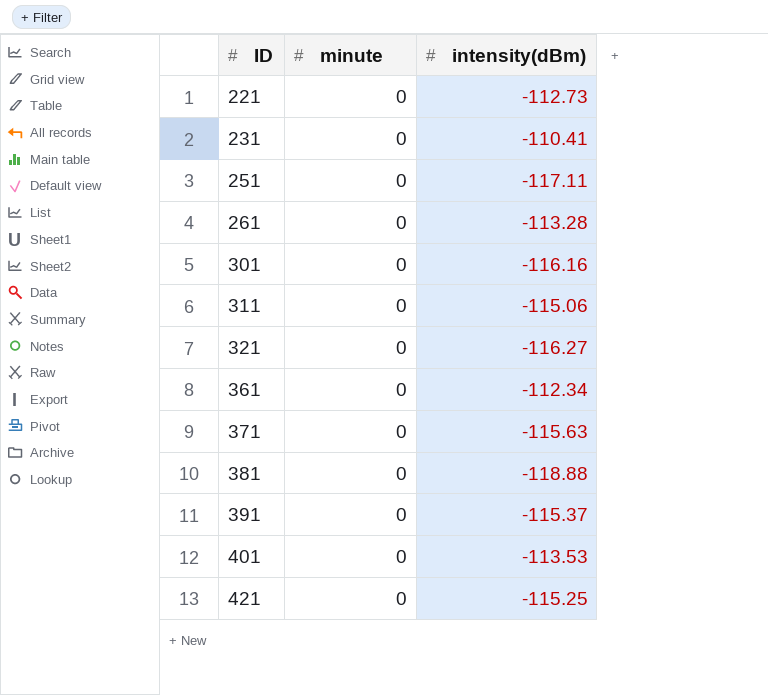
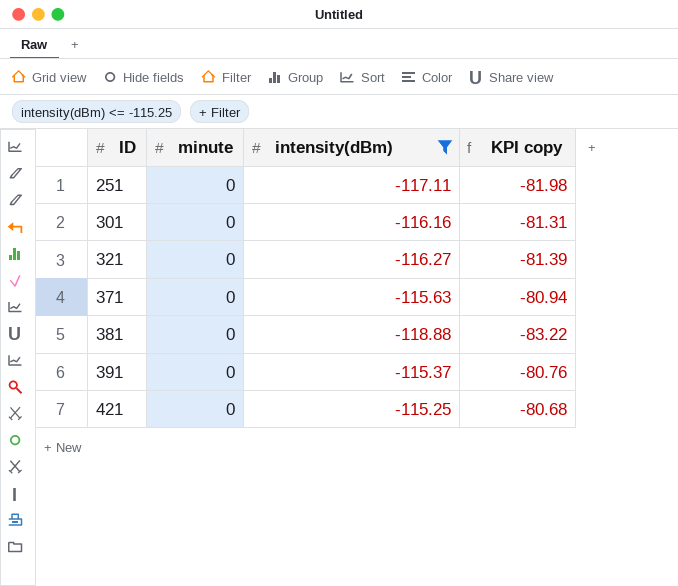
filter: none -> intensity(dBm) <= -115.25
column KPI copy | formula: none -> [intensity(dBm)] * 0.7

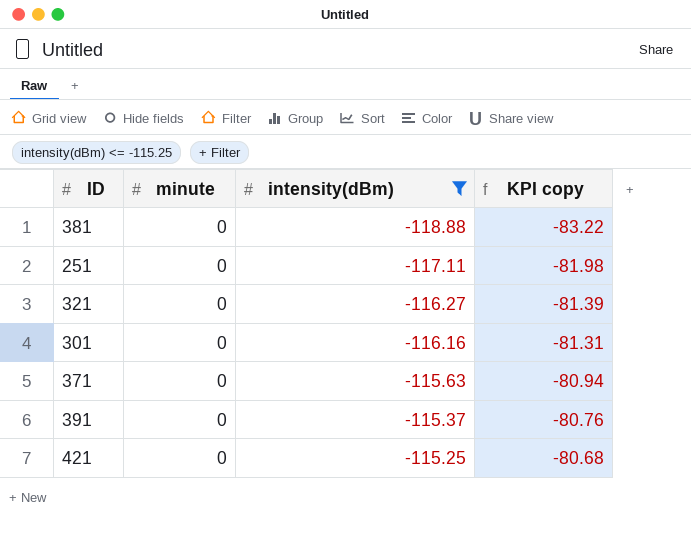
row order: ID ascending -> intensity(dBm) ascending

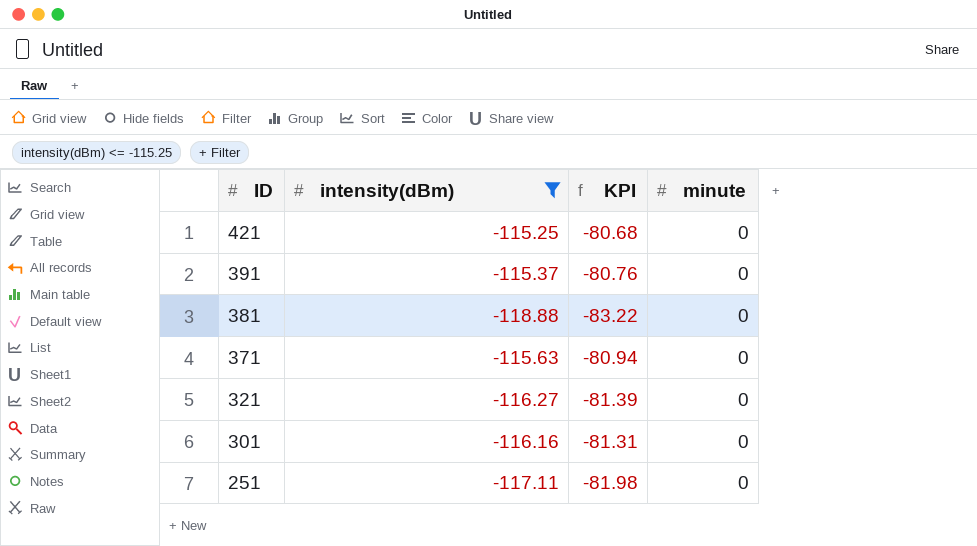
row order: intensity(dBm) ascending -> ID descending
column name: KPI copy -> KPI
column minute | position: 2 -> 4

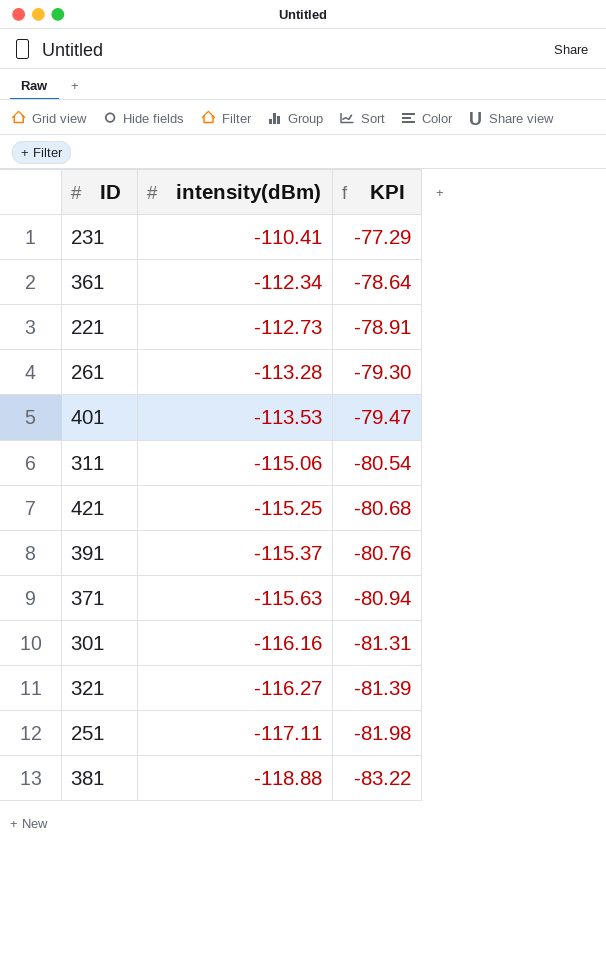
filter: intensity(dBm) <= -115.25 -> none
row order: ID descending -> intensity(dBm) descending
column minute | position: 4 -> none

